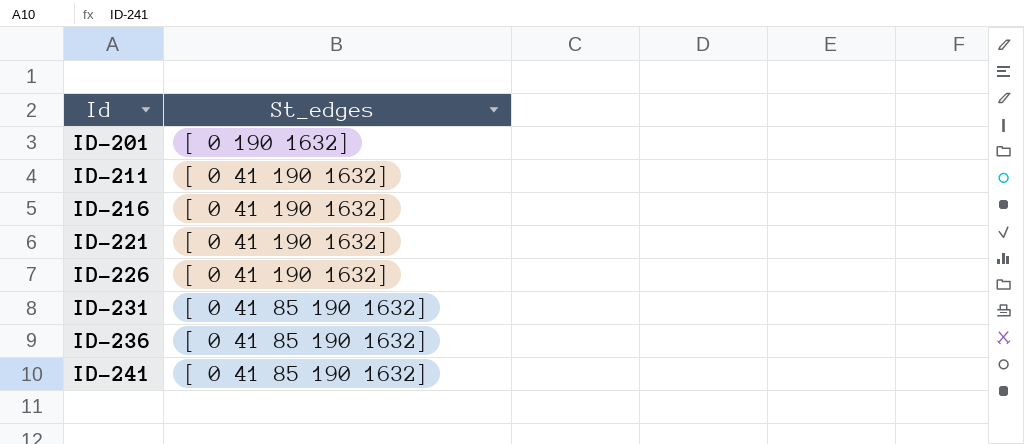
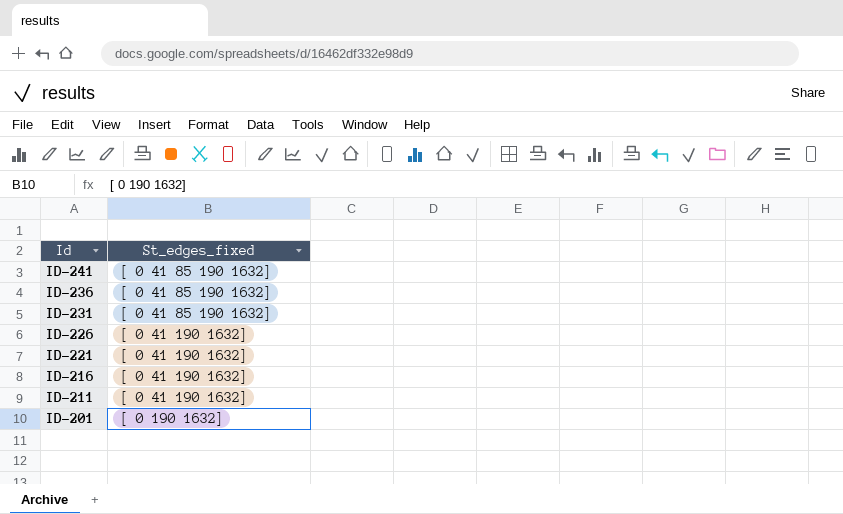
row order: Id ascending -> Id descending
column name: St_edges -> St_edges_fixed

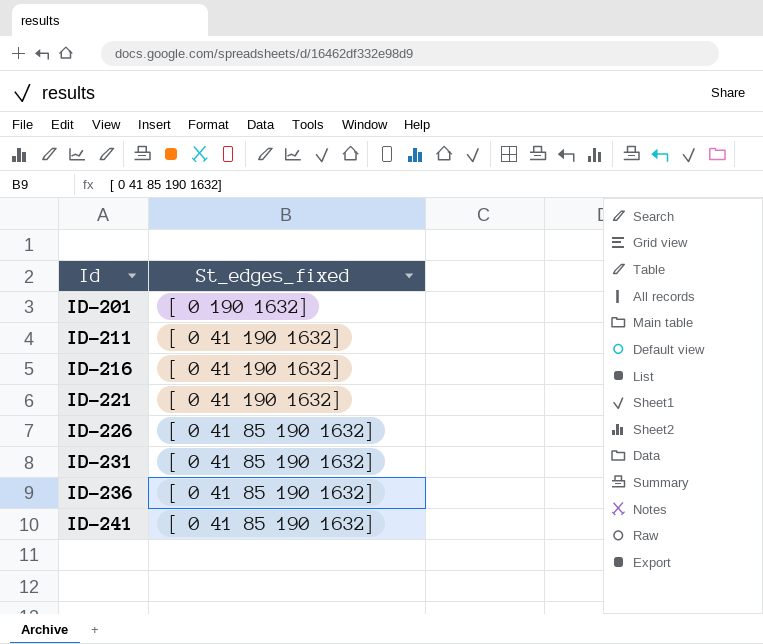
row order: Id descending -> Id ascending
ID-226 | St_edges_fixed: [ 0 41 190 1632] -> [ 0 41 85 190 1632]

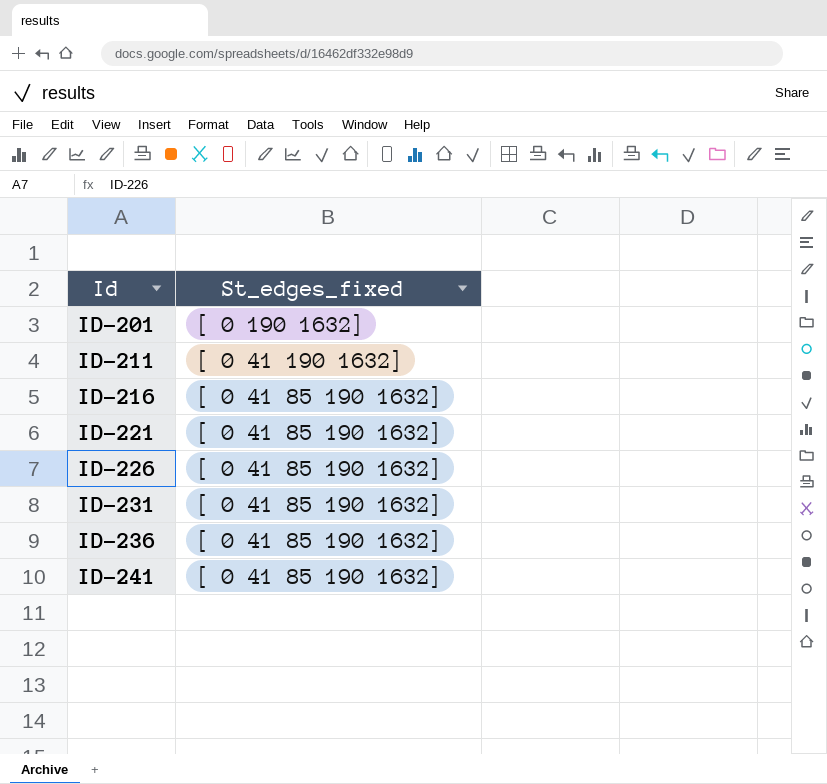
ID-216 | St_edges_fixed: [ 0 41 190 1632] -> [ 0 41 85 190 1632]
ID-221 | St_edges_fixed: [ 0 41 190 1632] -> [ 0 41 85 190 1632]

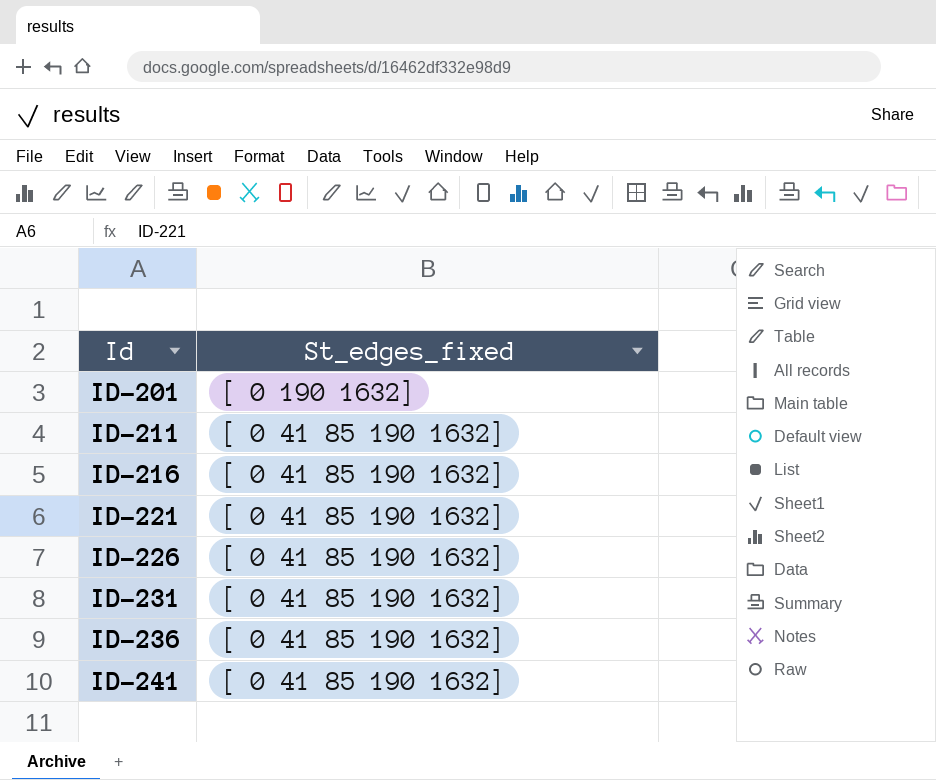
ID-211 | St_edges_fixed: [ 0 41 190 1632] -> [ 0 41 85 190 1632]

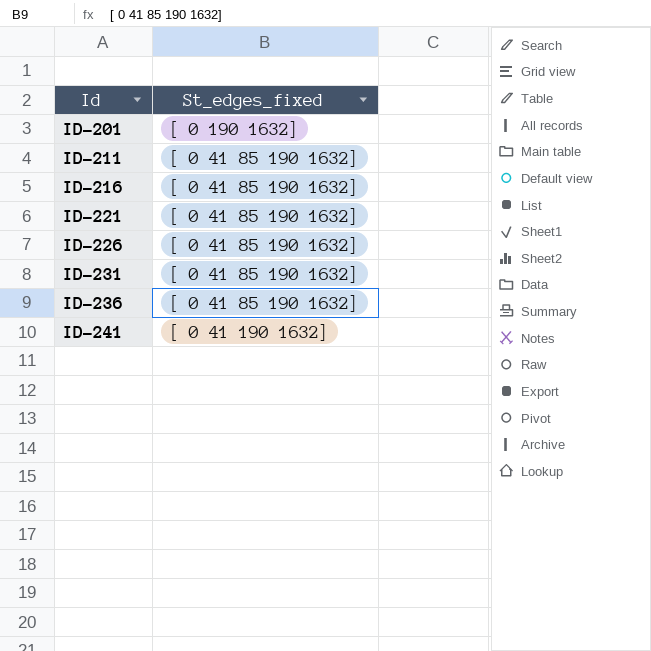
ID-241 | St_edges_fixed: [ 0 41 85 190 1632] -> [ 0 41 190 1632]

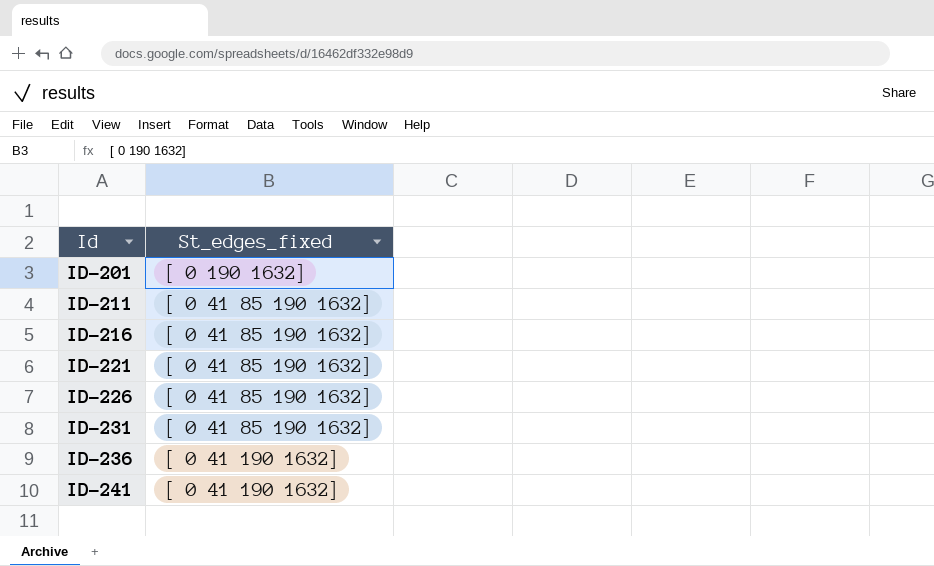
ID-236 | St_edges_fixed: [ 0 41 85 190 1632] -> [ 0 41 190 1632]

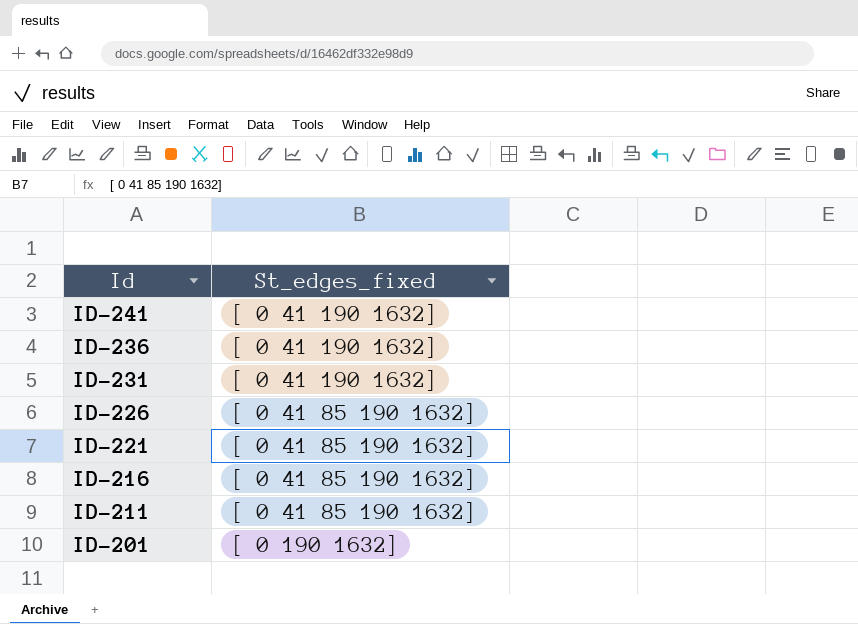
row order: Id ascending -> Id descending
ID-231 | St_edges_fixed: [ 0 41 85 190 1632] -> [ 0 41 190 1632]

